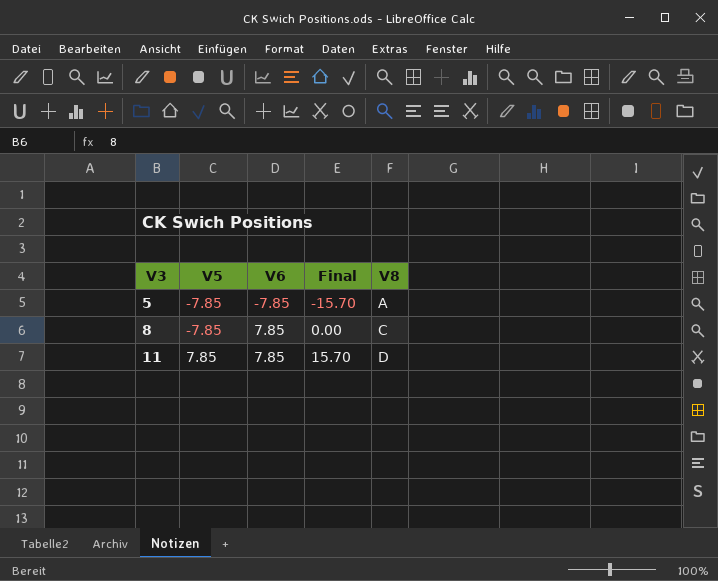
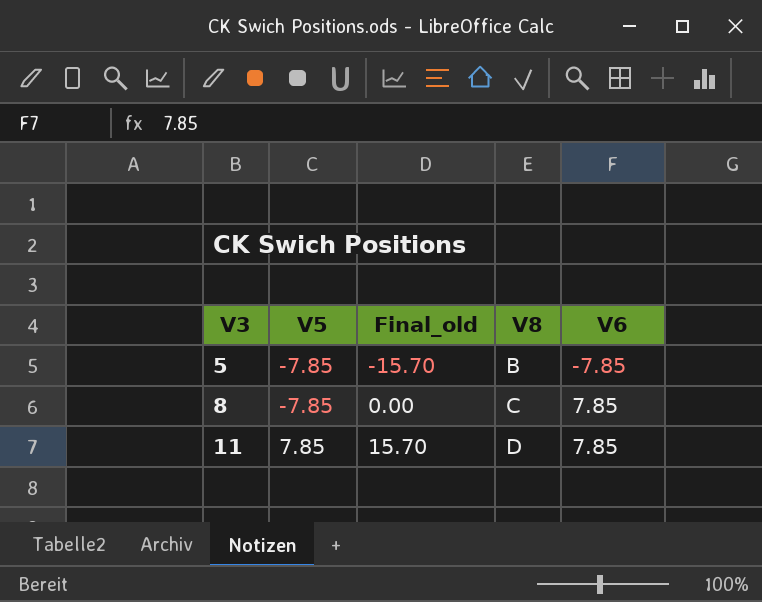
column name: Final -> Final_old
column V6 | position: 3 -> 5
5 | V8: A -> B

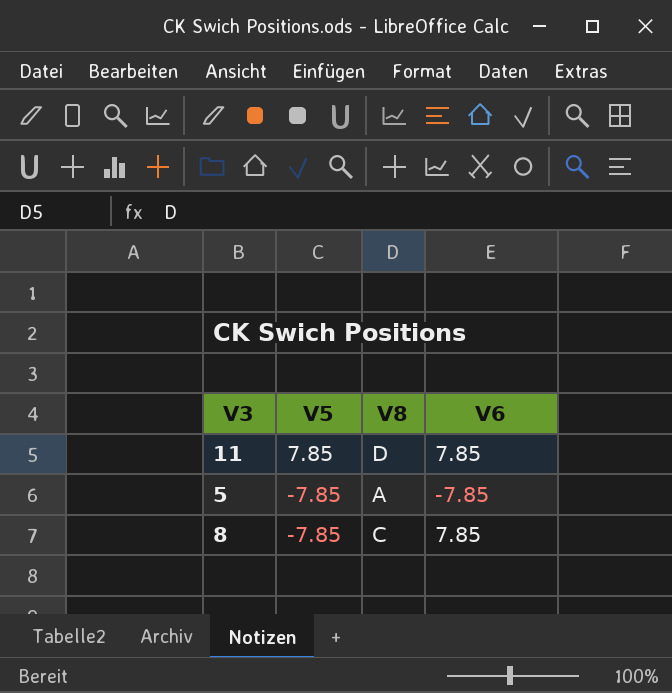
row order: V3 ascending -> V5 descending
column Final_old | formula: [V5] + [V6] -> none
5 | V8: B -> A

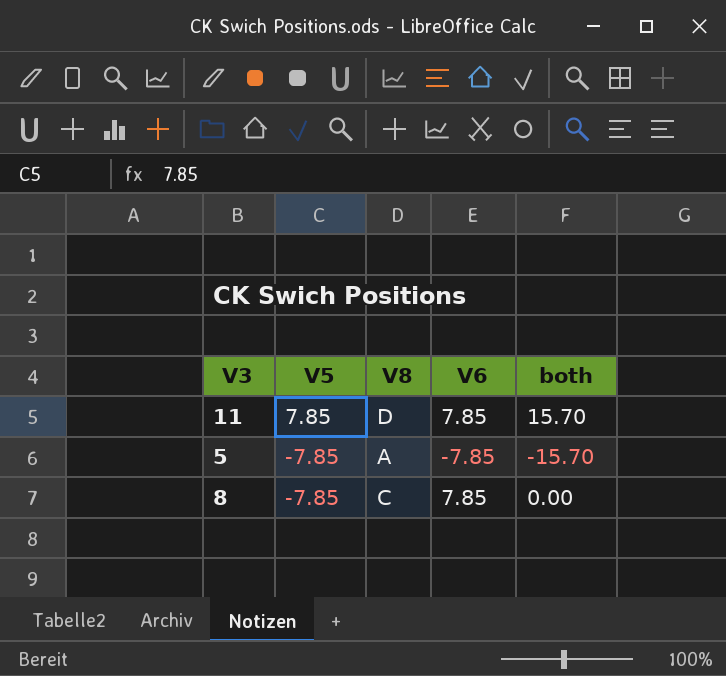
column both | formula: none -> [V5] + [V6]

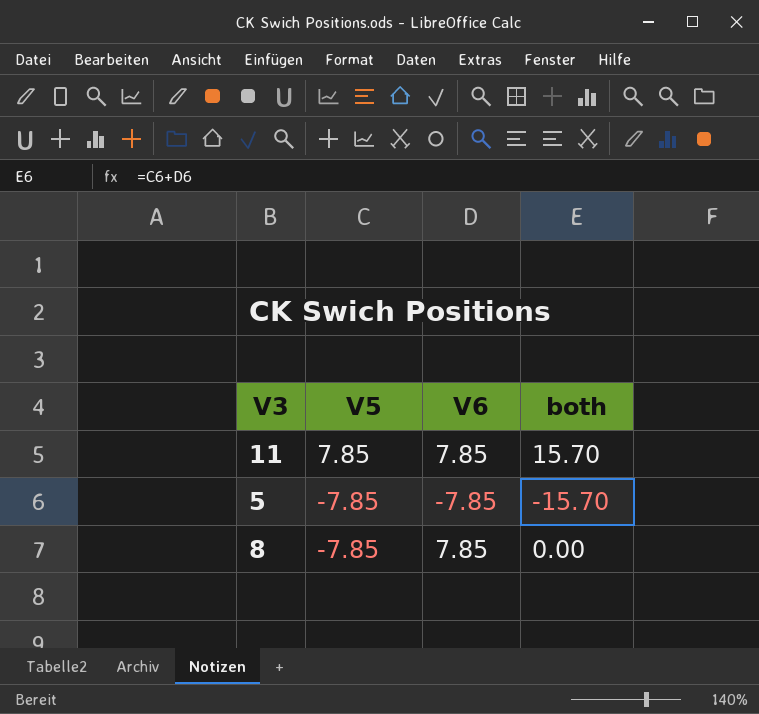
column V8 | position: 3 -> none

